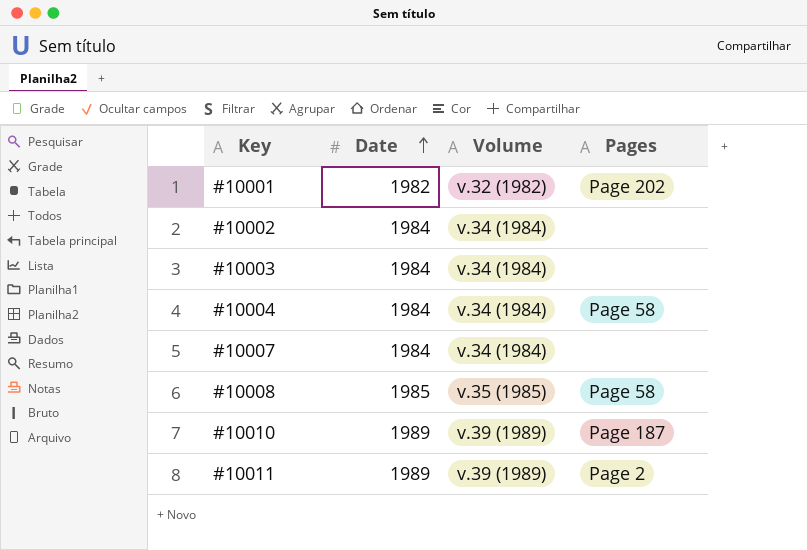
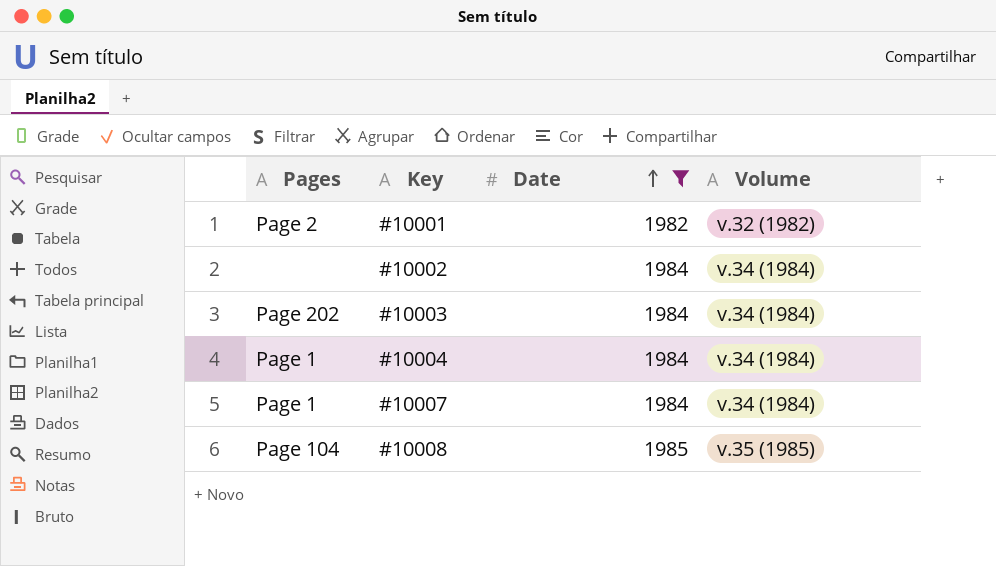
filter: none -> Date != 1989
column Pages | position: 4 -> 1
#10001 | Pages: Page 202 -> Page 2
#10003 | Pages: none -> Page 202
#10004 | Pages: Page 58 -> Page 1
#10007 | Pages: none -> Page 1
#10008 | Pages: Page 58 -> Page 104

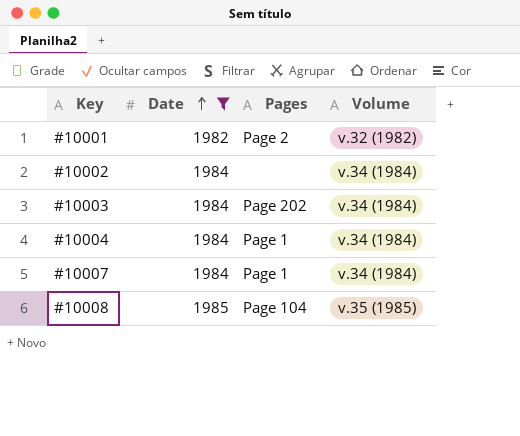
column Pages | position: 1 -> 3

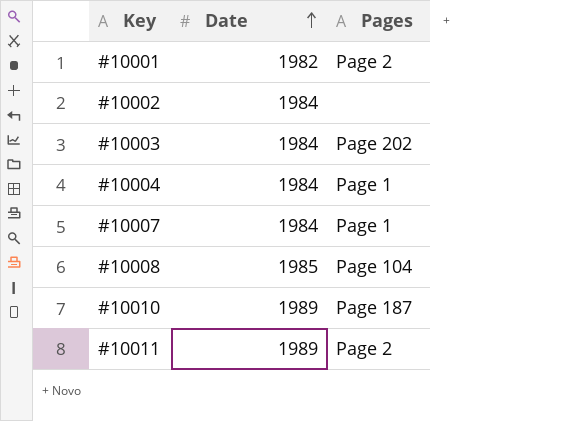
filter: Date != 1989 -> none
column Volume | position: 4 -> none

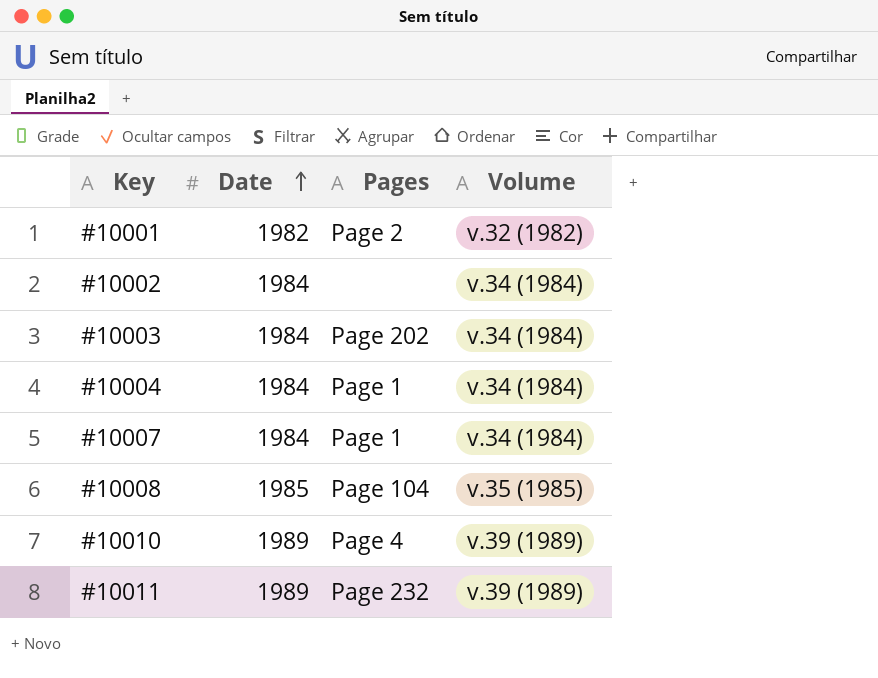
column Volume | position: none -> 4
#10010 | Pages: Page 187 -> Page 4
#10011 | Pages: Page 2 -> Page 232

